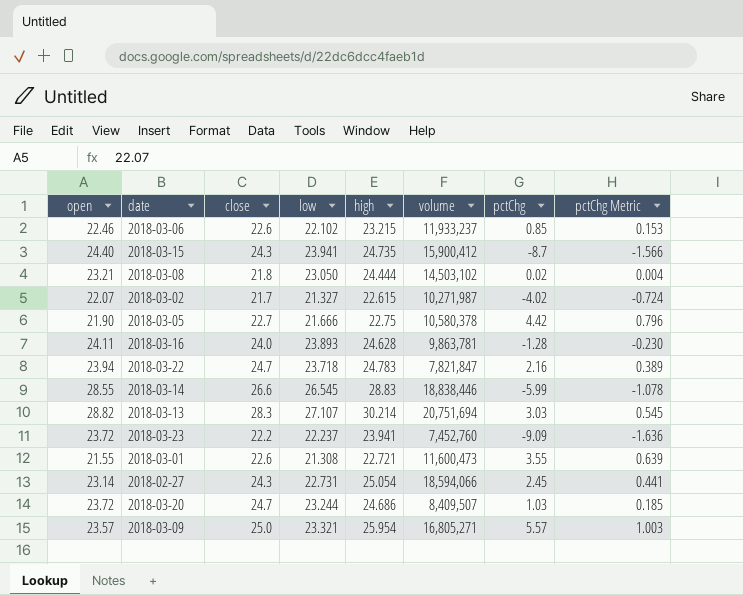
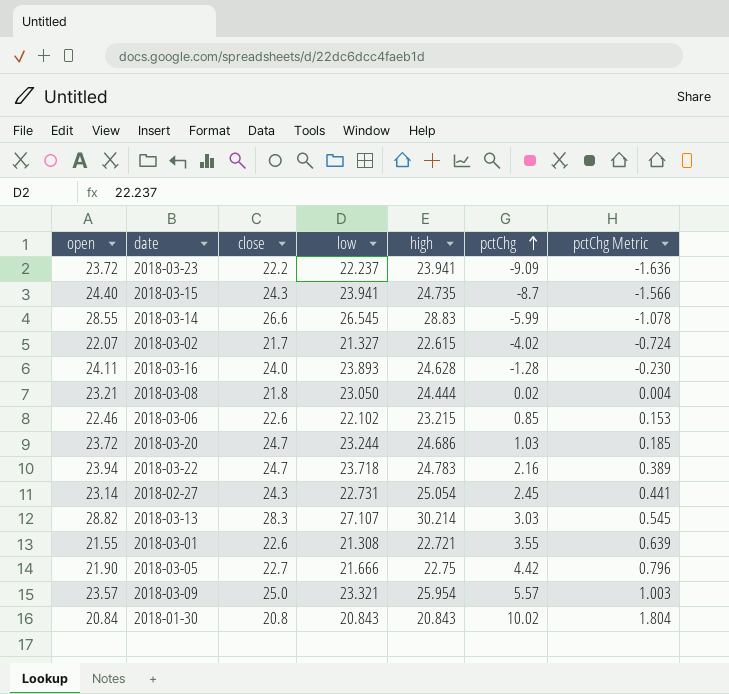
row order: none -> pctChg ascending
column volume | position: 6 -> none
row 2018-01-30: none -> 20.84 | 20.8 | 20.843 | 20.843 | 10.02 | 1.804

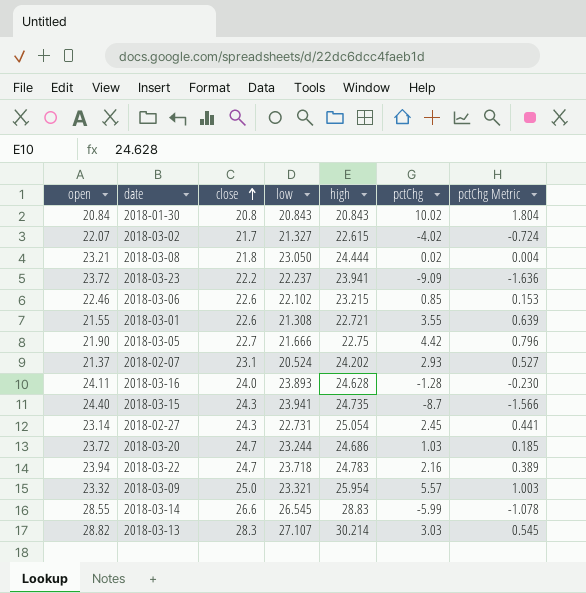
row order: pctChg ascending -> close ascending
row 2018-02-07: none -> 21.37 | 23.1 | 20.524 | 24.202 | 2.93 | 0.527
2018-03-09 | open: 23.57 -> 23.32

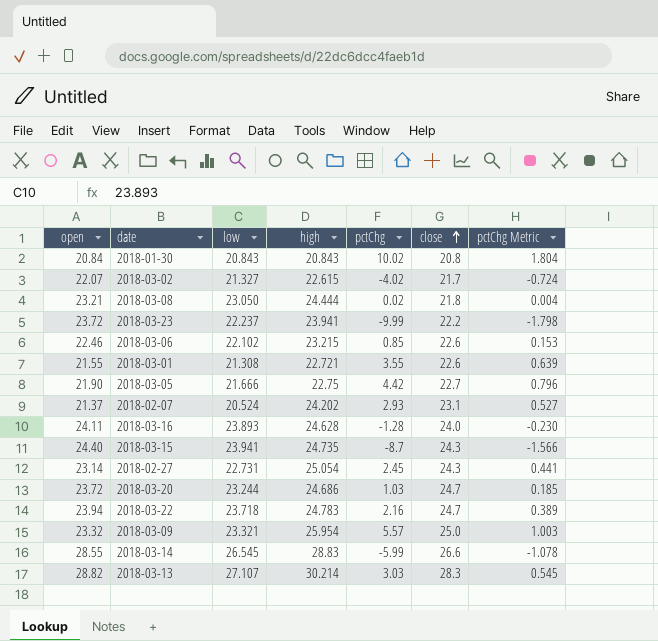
column close | position: 3 -> 6
2018-03-23 | pctChg: -9.09 -> -9.99
2018-03-23 | pctChg Metric: -1.636 -> -1.798

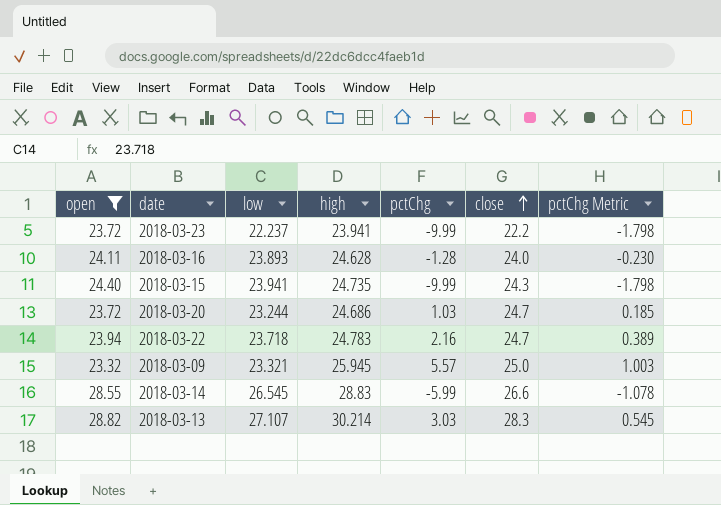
filter: none -> open >= 23.32
2018-03-15 | pctChg: -8.7 -> -9.99
2018-03-15 | pctChg Metric: -1.566 -> -1.798
2018-03-09 | high: 25.954 -> 25.945

